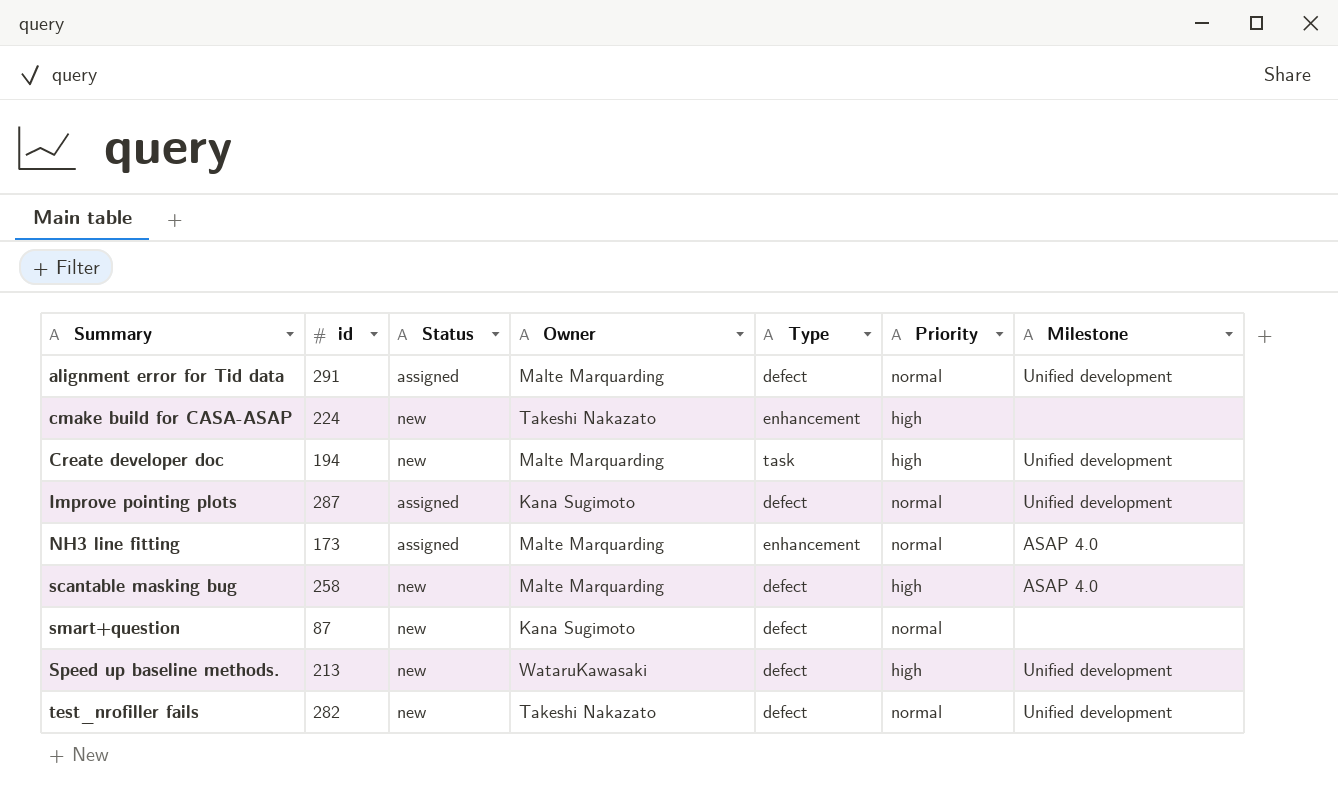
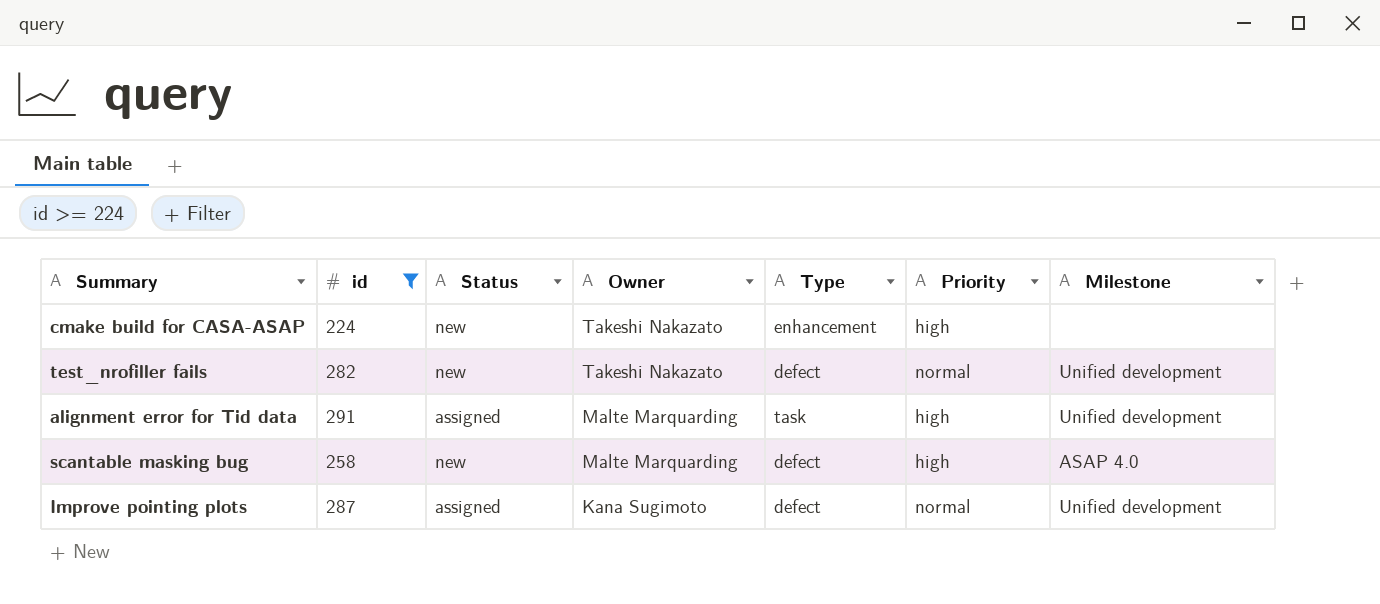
filter: none -> id >= 224
row order: Summary ascending -> Owner descending
alignment error for Tid data | Type: defect -> task
alignment error for Tid data | Priority: normal -> high

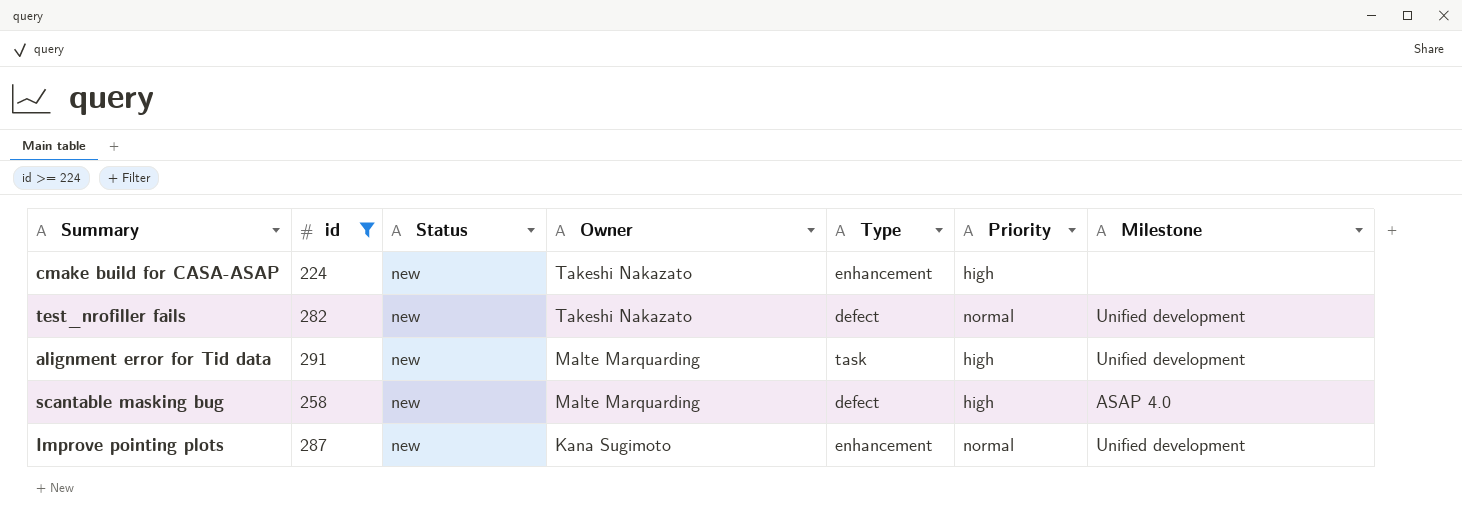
alignment error for Tid data | Status: assigned -> new
Improve pointing plots | Status: assigned -> new
Improve pointing plots | Type: defect -> enhancement

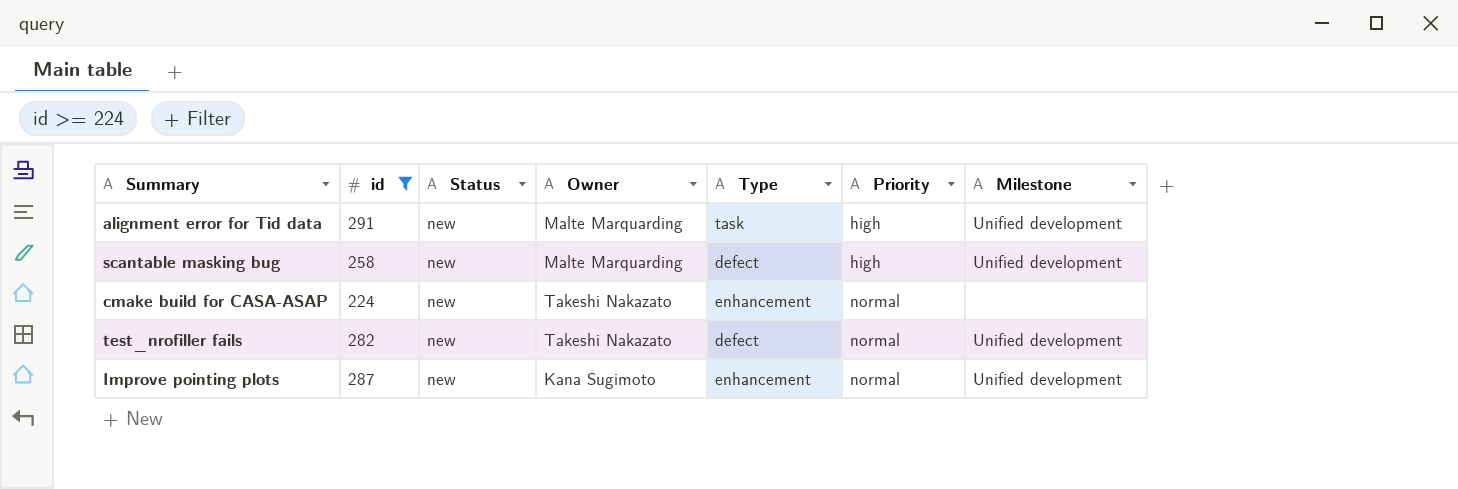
row order: Owner descending -> Priority ascending
scantable masking bug | Milestone: ASAP 4.0 -> Unified development
cmake build for CASA-ASAP | Priority: high -> normal

